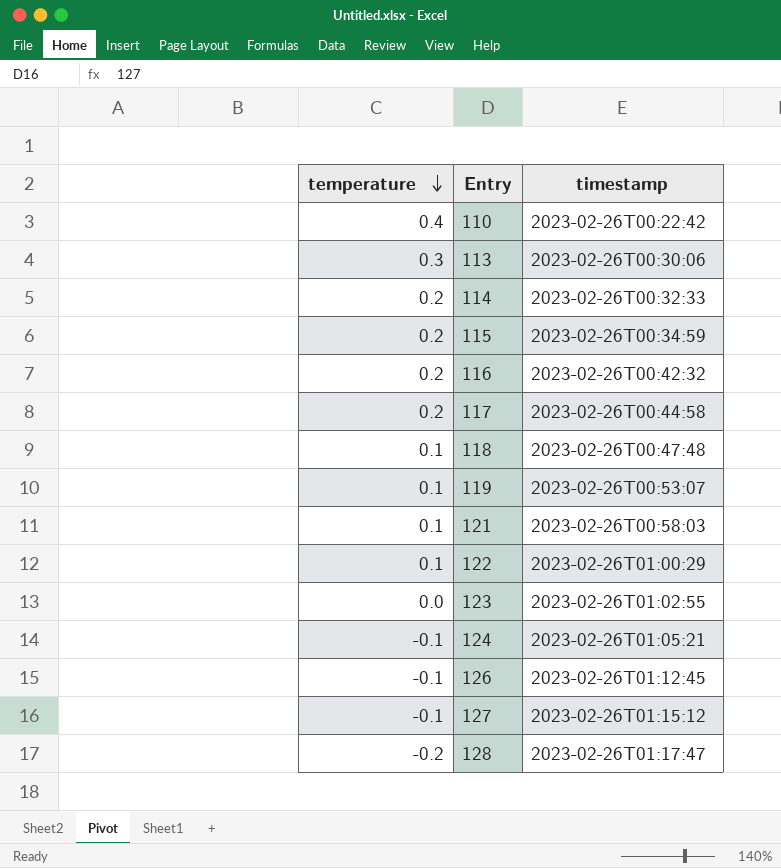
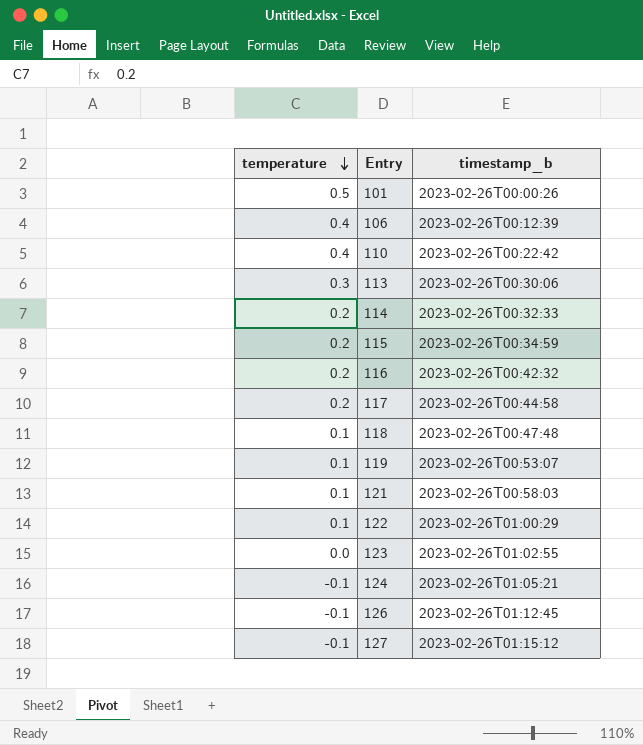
column name: timestamp -> timestamp_b
row 128: -0.2 | 2023-02-26T01:17:47 -> none
row 101: none -> 0.5 | 2023-02-26T00:00:26
row 106: none -> 0.4 | 2023-02-26T00:12:39

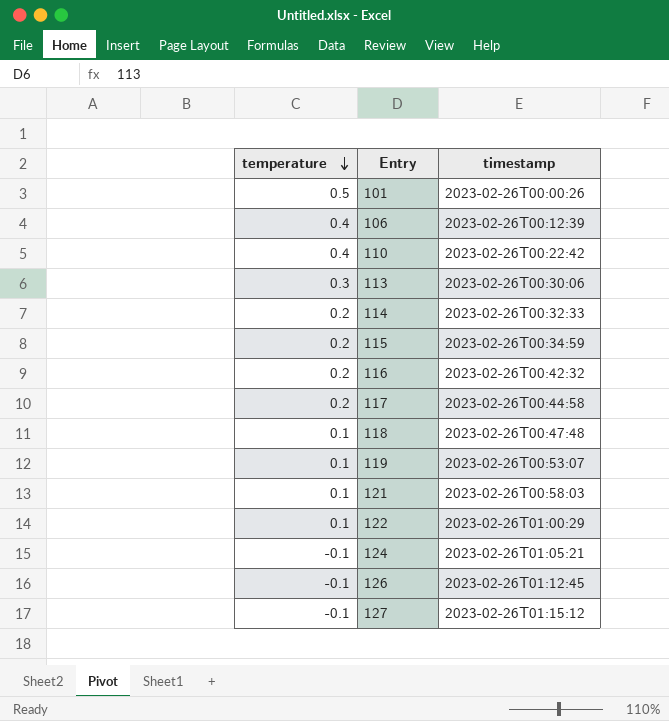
column name: timestamp_b -> timestamp
row 123: 0.0 | 2023-02-26T01:02:55 -> none

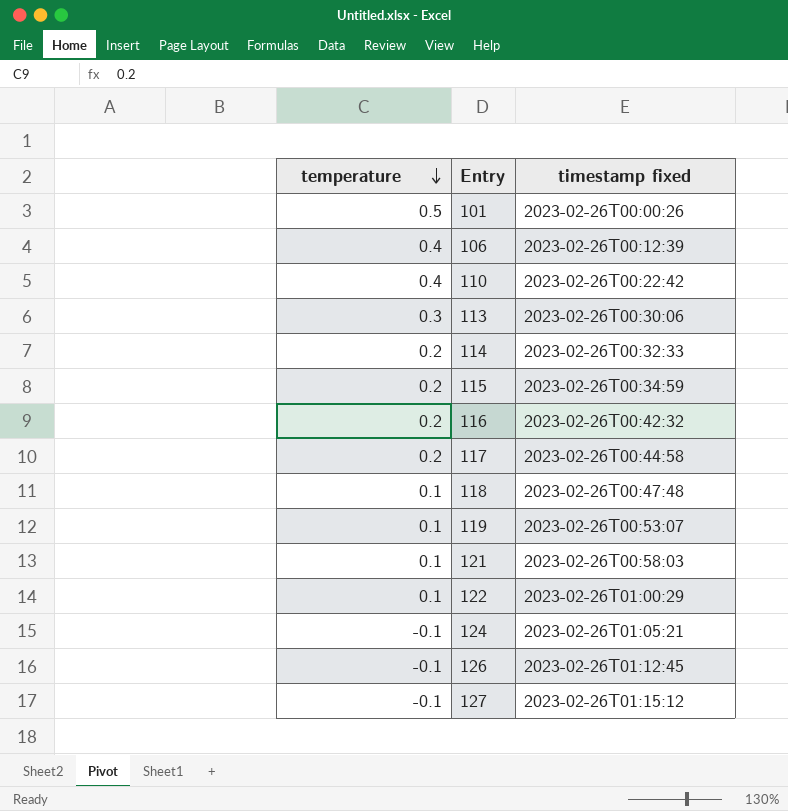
column name: timestamp -> timestamp fixed

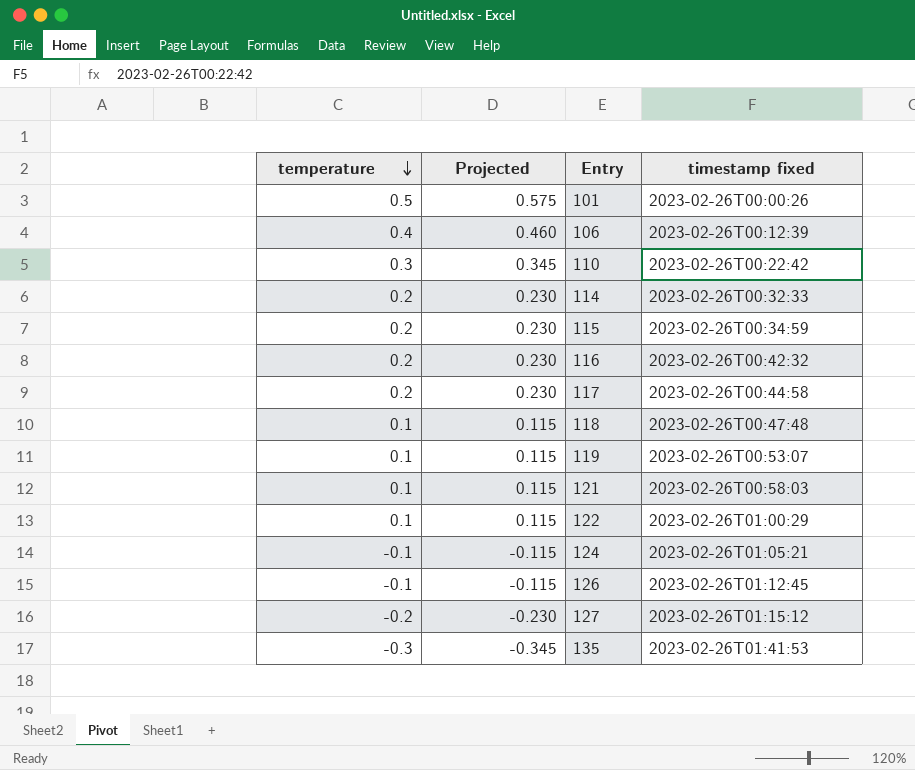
column Projected | formula: none -> [temperature] * 1.15
row 113: 0.3 | 2023-02-26T00:30:06 -> none
110 | temperature: 0.4 -> 0.3
127 | temperature: -0.1 -> -0.2
row 135: none -> -0.3 | -0.345 | 2023-02-26T01:41:53

